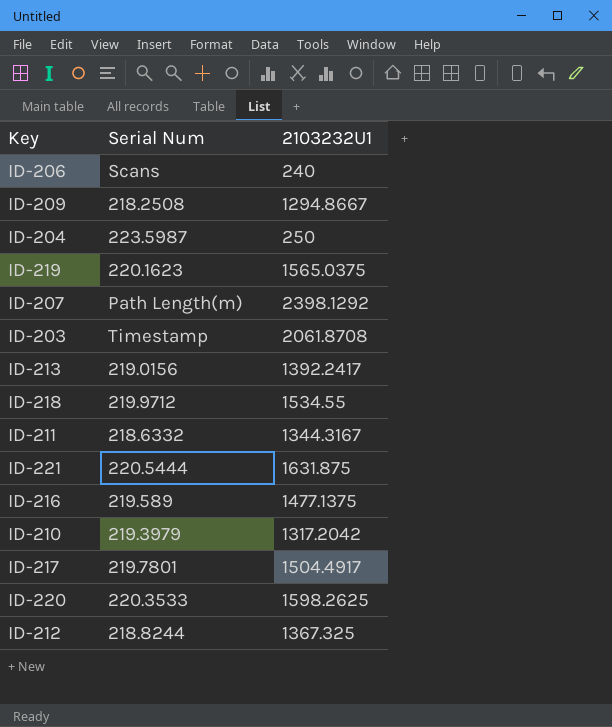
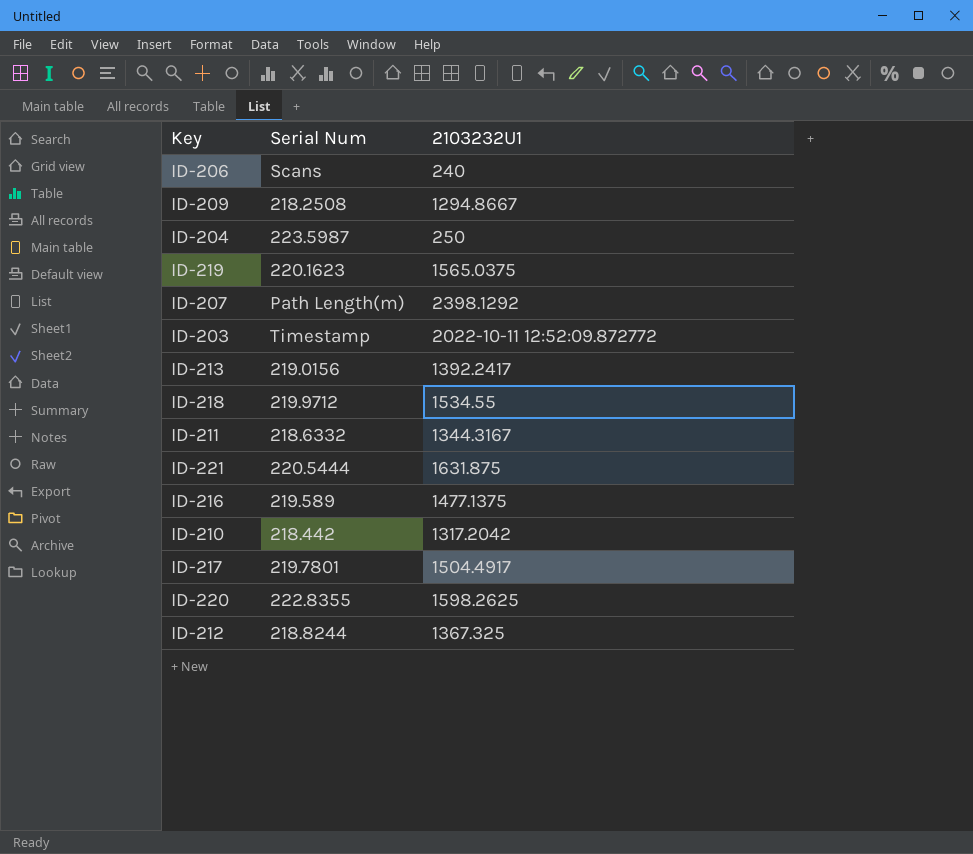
ID-203 | 2103232U1: 2061.8708 -> 2022-10-11 12:52:09.872772
ID-210 | Serial Num: 219.3979 -> 218.442
ID-220 | Serial Num: 220.3533 -> 222.8355

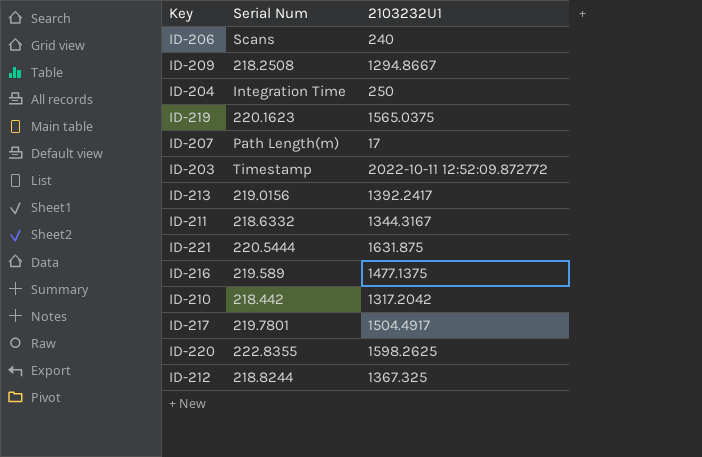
row ID-218: 219.9712 | 1534.55 -> none
ID-204 | Serial Num: 223.5987 -> Integration Time
ID-207 | 2103232U1: 2398.1292 -> 17

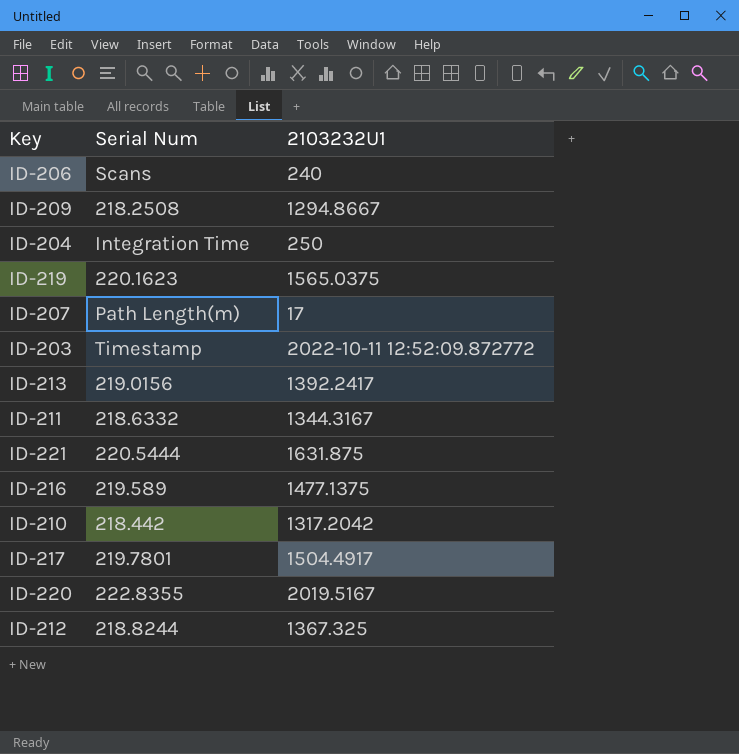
ID-220 | 2103232U1: 1598.2625 -> 2019.5167

